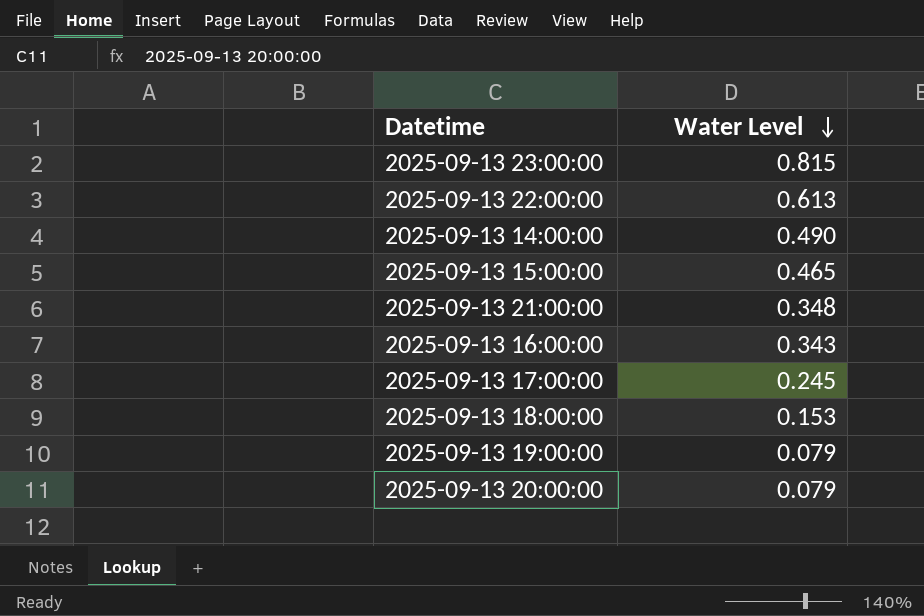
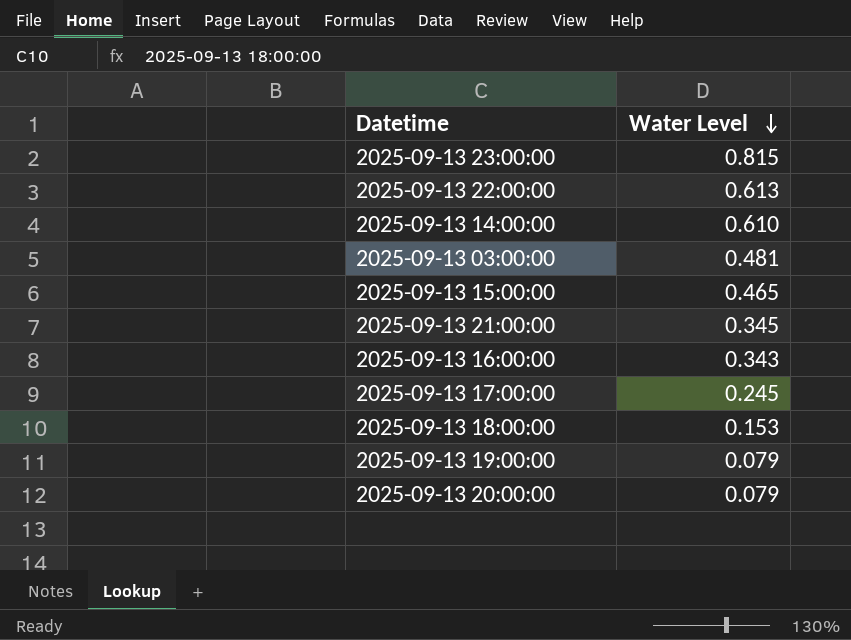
2025-09-13 14:00:00 | Water Level: 0.490 -> 0.610
row 2025-09-13 03:00:00: none -> 0.481
2025-09-13 21:00:00 | Water Level: 0.348 -> 0.345

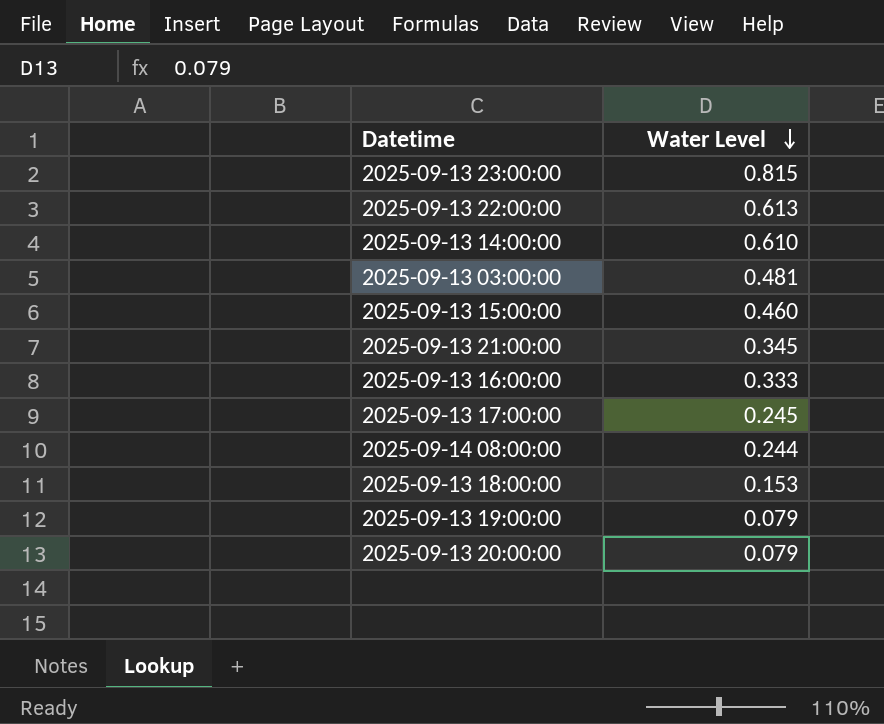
2025-09-13 15:00:00 | Water Level: 0.465 -> 0.460
2025-09-13 16:00:00 | Water Level: 0.343 -> 0.333
row 2025-09-14 08:00:00: none -> 0.244

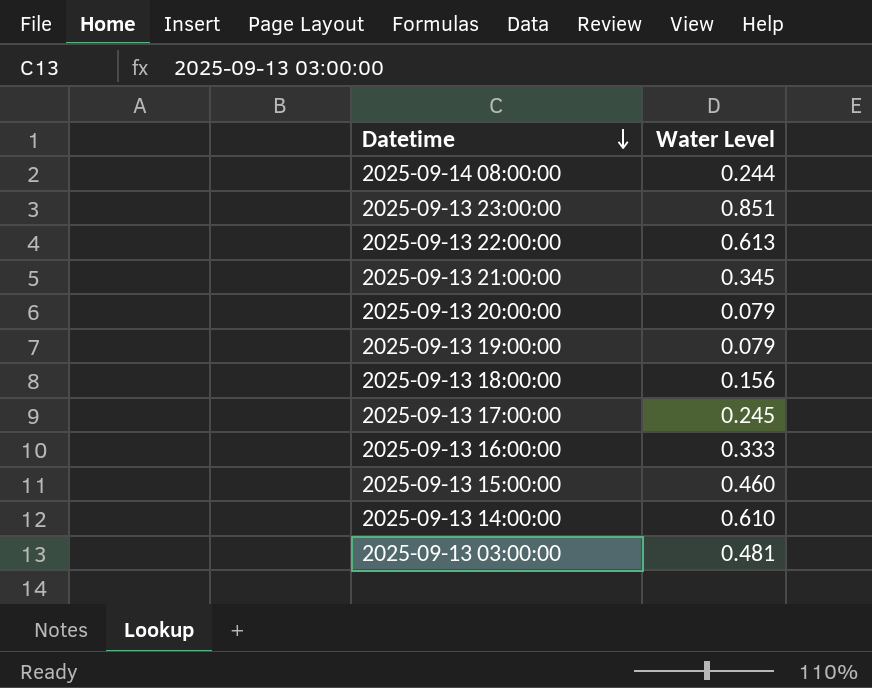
row order: Water Level descending -> Datetime descending
2025-09-13 23:00:00 | Water Level: 0.815 -> 0.851
2025-09-13 18:00:00 | Water Level: 0.153 -> 0.156

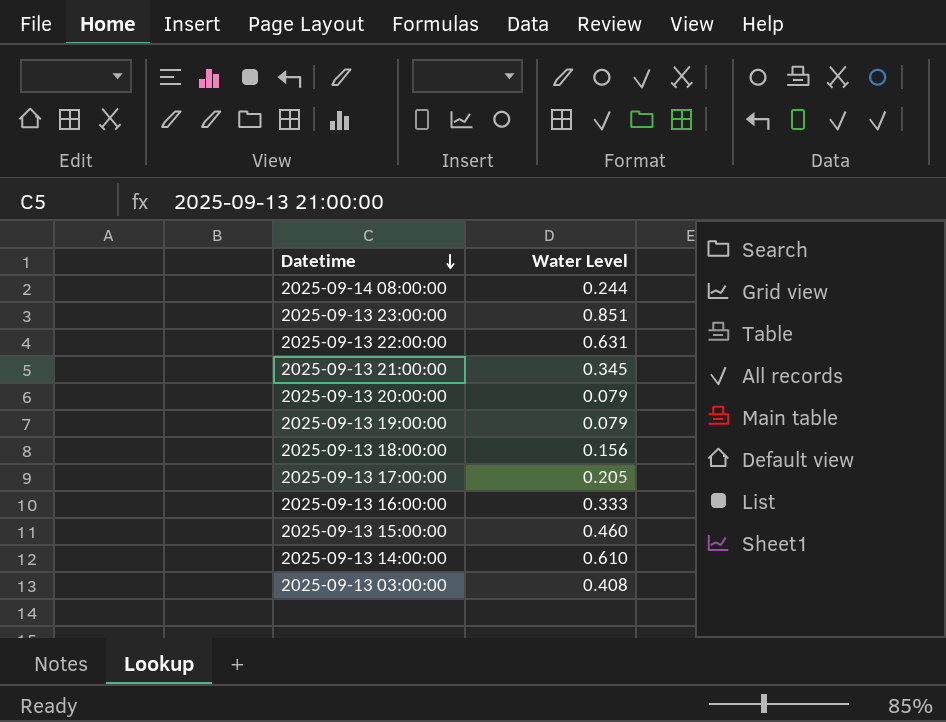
2025-09-13 22:00:00 | Water Level: 0.613 -> 0.631
2025-09-13 17:00:00 | Water Level: 0.245 -> 0.205
2025-09-13 03:00:00 | Water Level: 0.481 -> 0.408

